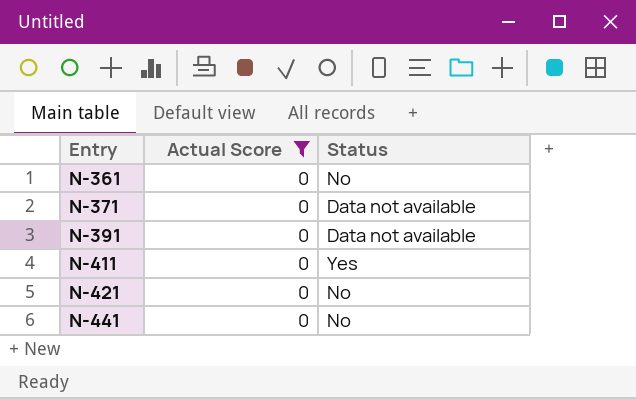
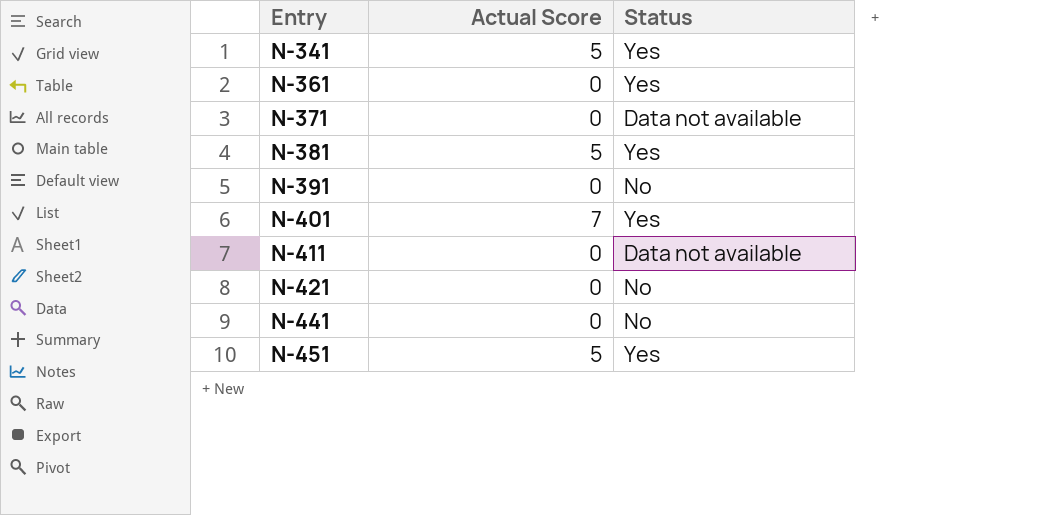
filter: Actual Score = 0 -> none
N-361 | Status: No -> Yes
N-391 | Status: Data not available -> No
N-411 | Status: Yes -> Data not available

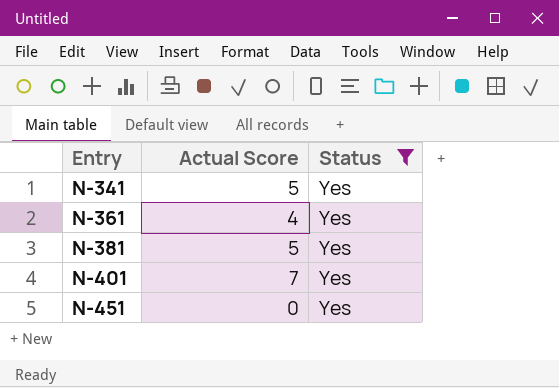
filter: none -> Status = Yes
N-361 | Actual Score: 0 -> 4
N-451 | Actual Score: 5 -> 0

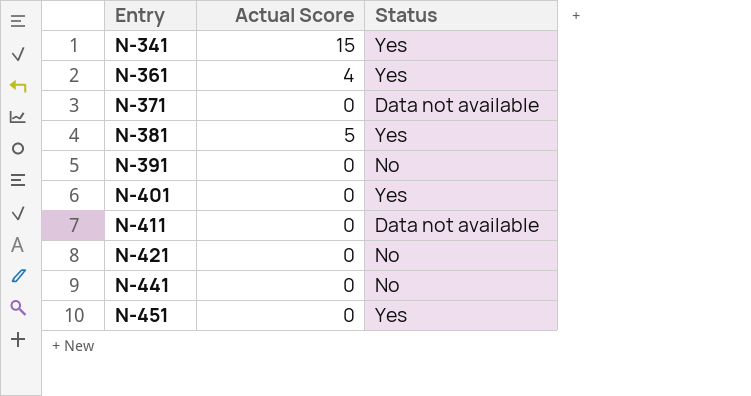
filter: Status = Yes -> none
N-341 | Actual Score: 5 -> 15
N-401 | Actual Score: 7 -> 0

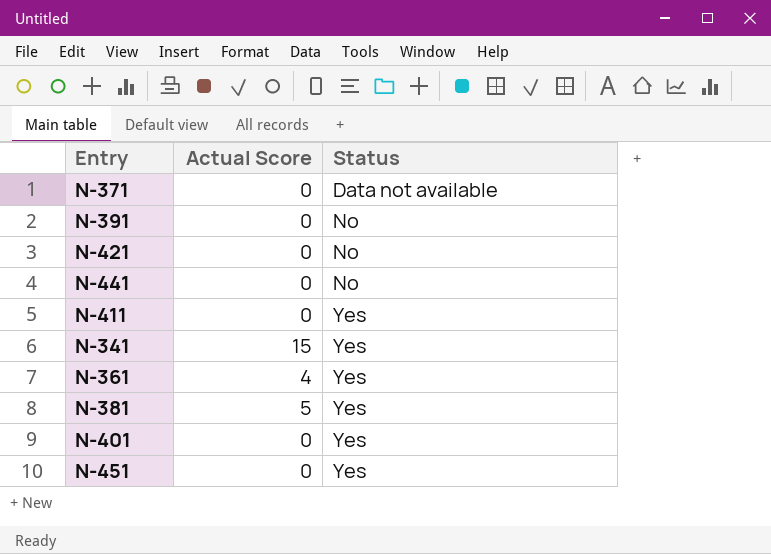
row order: Entry ascending -> Status ascending
N-411 | Status: Data not available -> Yes

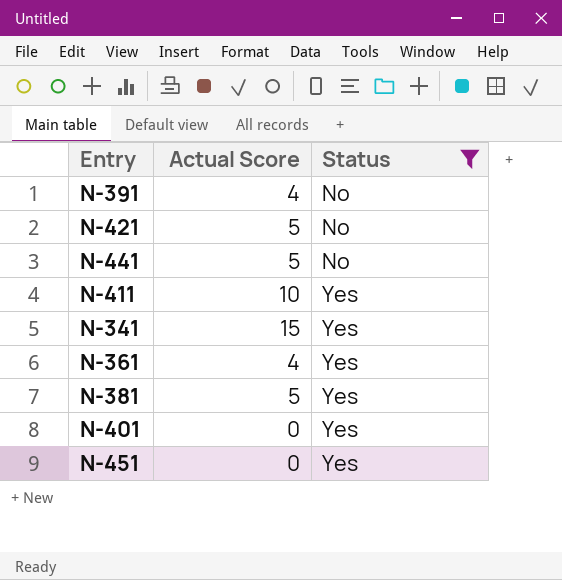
filter: none -> Status != Data not available
N-391 | Actual Score: 0 -> 4
N-421 | Actual Score: 0 -> 5
N-441 | Actual Score: 0 -> 5
N-411 | Actual Score: 0 -> 10

